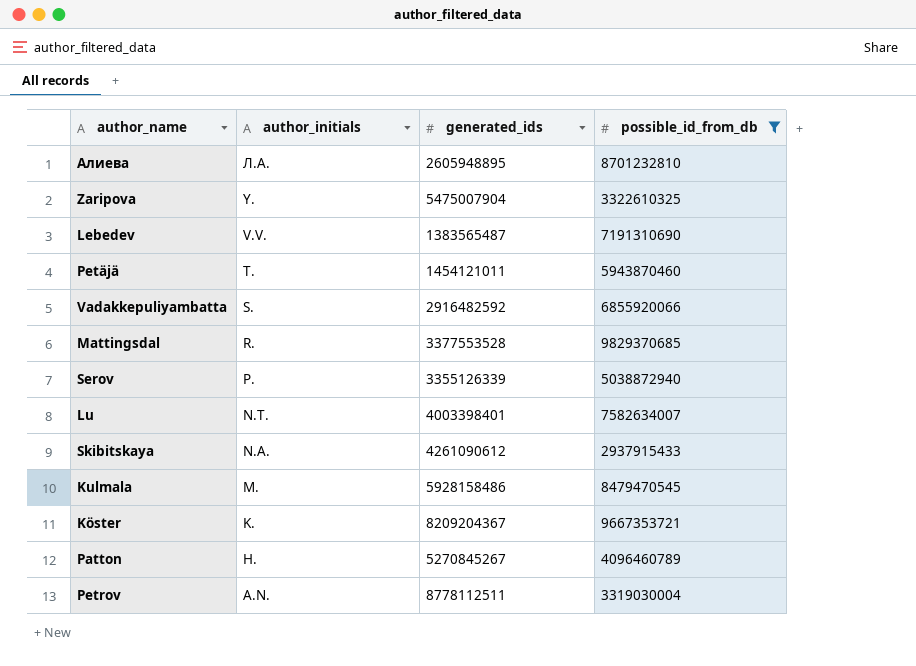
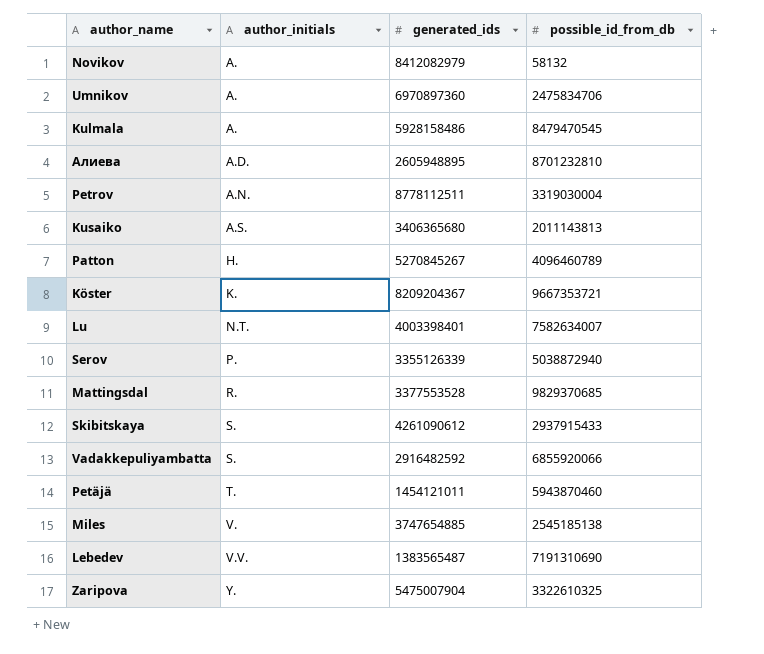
filter: possible_id_from_db >= 2937915433 -> none
row order: author_initials descending -> author_initials ascending
Kulmala | author_initials: M. -> A.
Алиева | author_initials: Л.А. -> A.D.
Skibitskaya | author_initials: N.A. -> S.

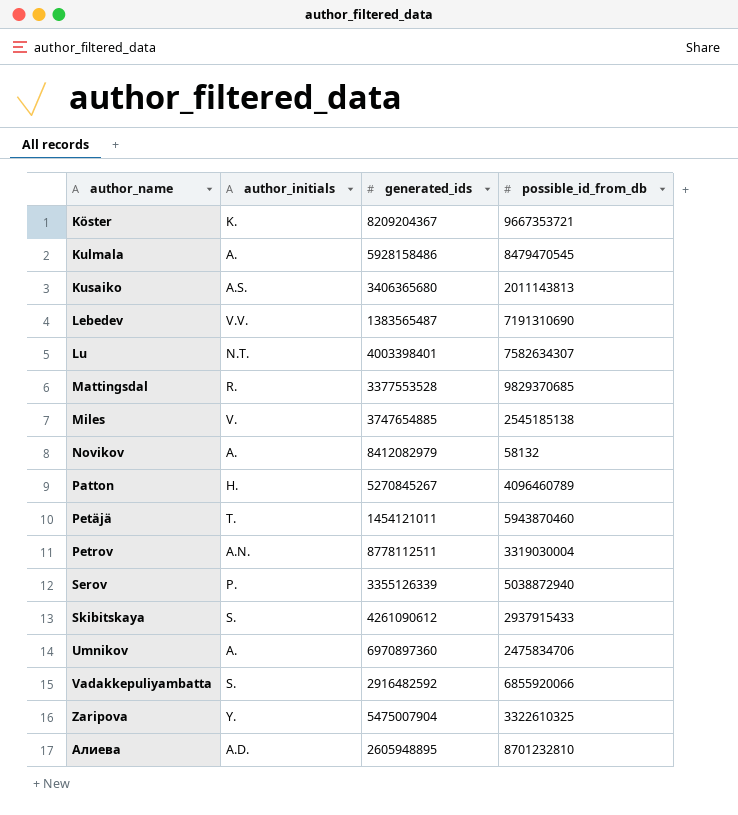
row order: author_initials ascending -> author_name ascending
Lu | possible_id_from_db: 7582634007 -> 7582634307

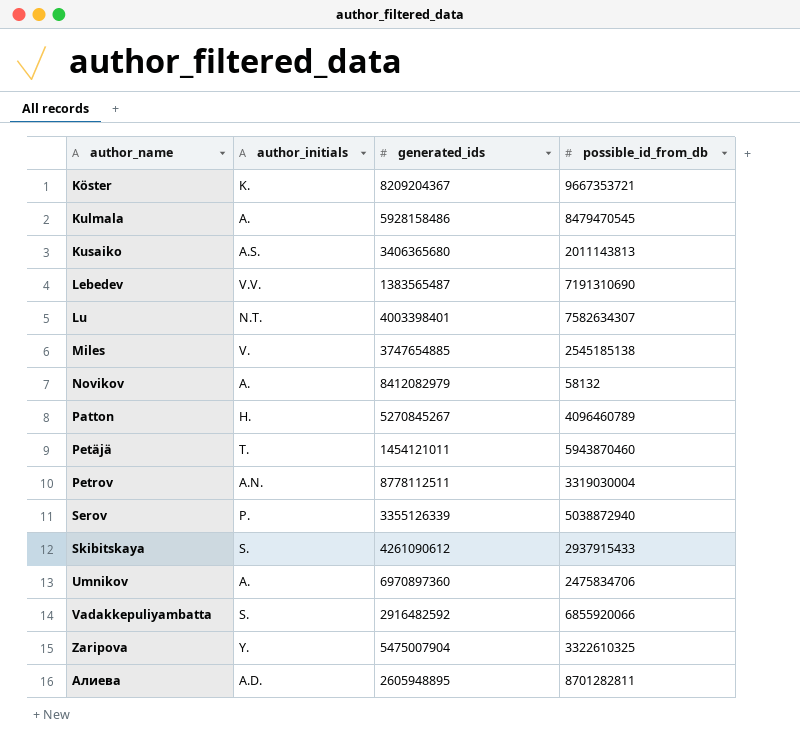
row Mattingsdal: R. | 3377553528 | 9829370685 -> none
Алиева | possible_id_from_db: 8701232810 -> 8701282811

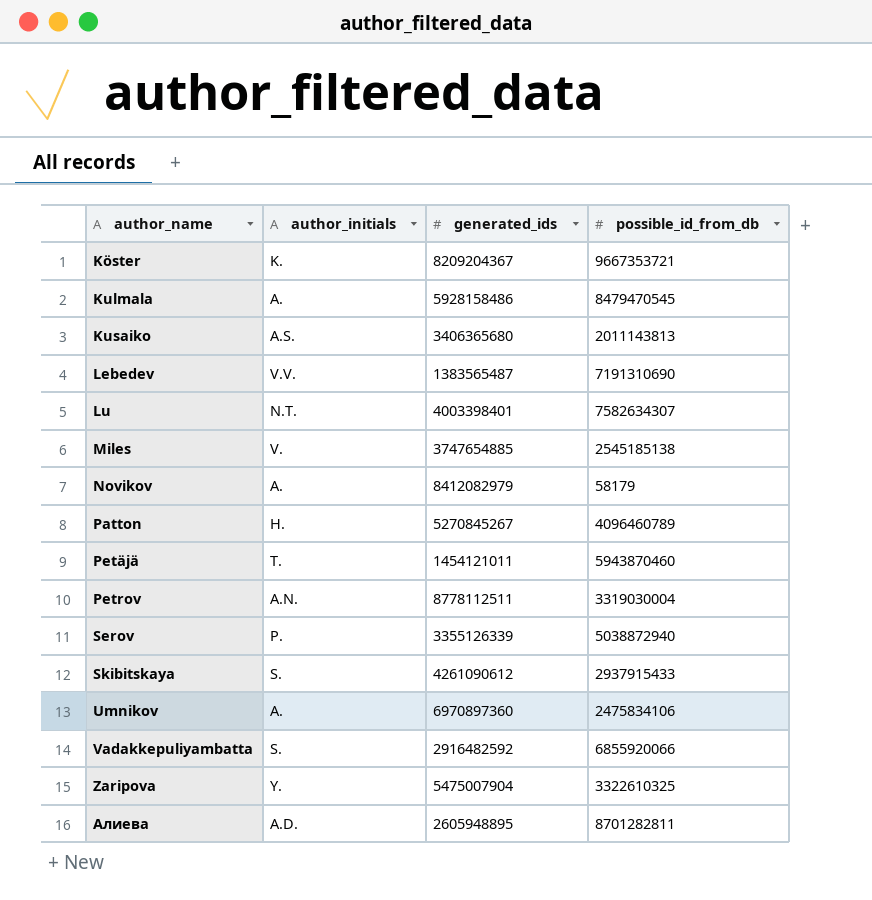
Novikov | possible_id_from_db: 58132 -> 58179
Umnikov | possible_id_from_db: 2475834706 -> 2475834106

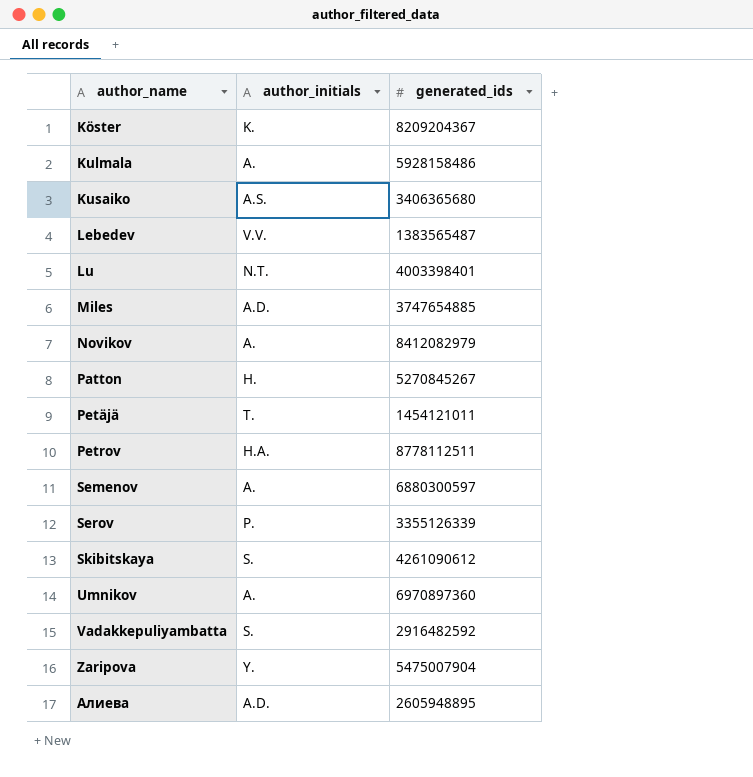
column possible_id_from_db | position: 4 -> none
Miles | author_initials: V. -> A.D.
Petrov | author_initials: A.N. -> Н.А.
row Semenov: none -> A. | 6880300597

